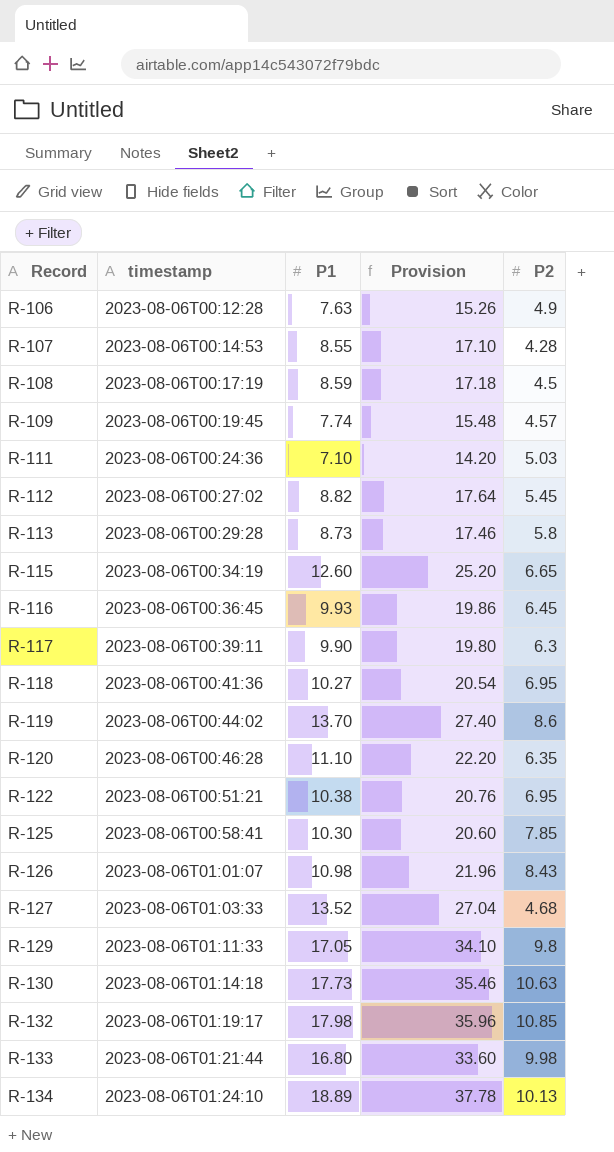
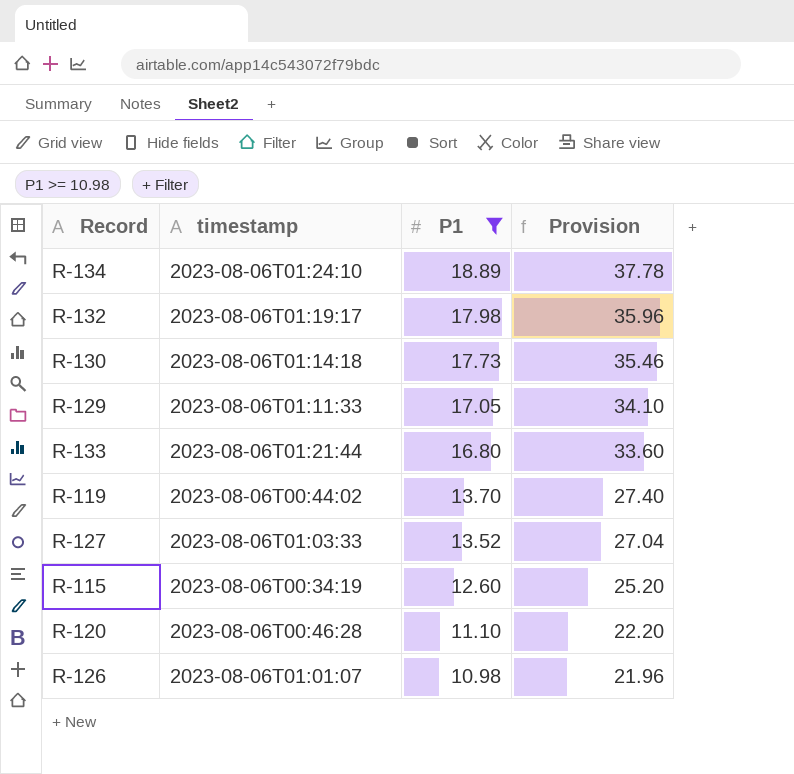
filter: none -> P1 >= 10.98
row order: Record ascending -> P1 descending
column P2 | position: 5 -> none

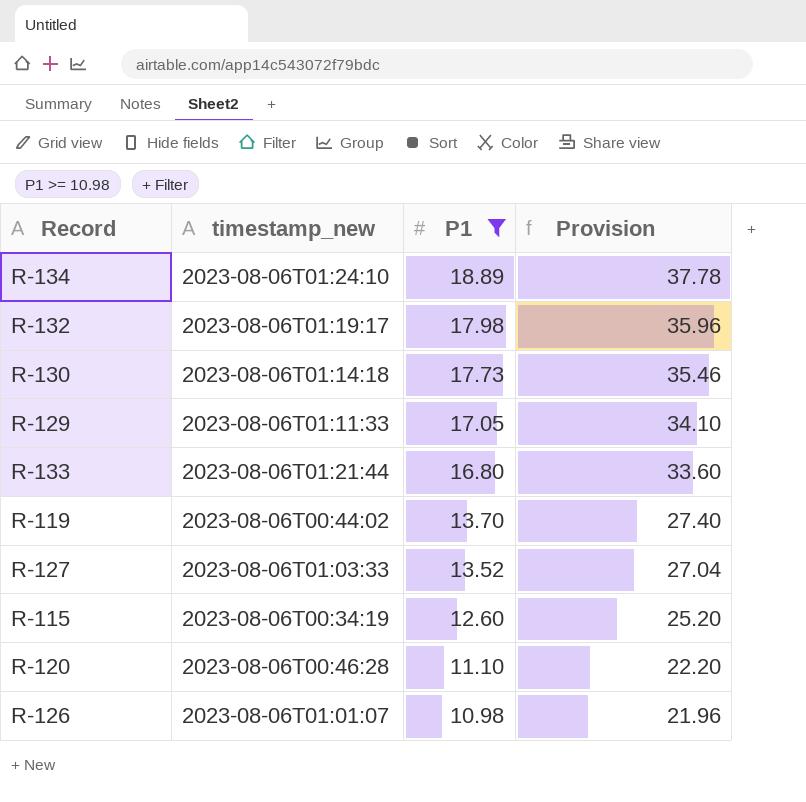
column name: timestamp -> timestamp_new

